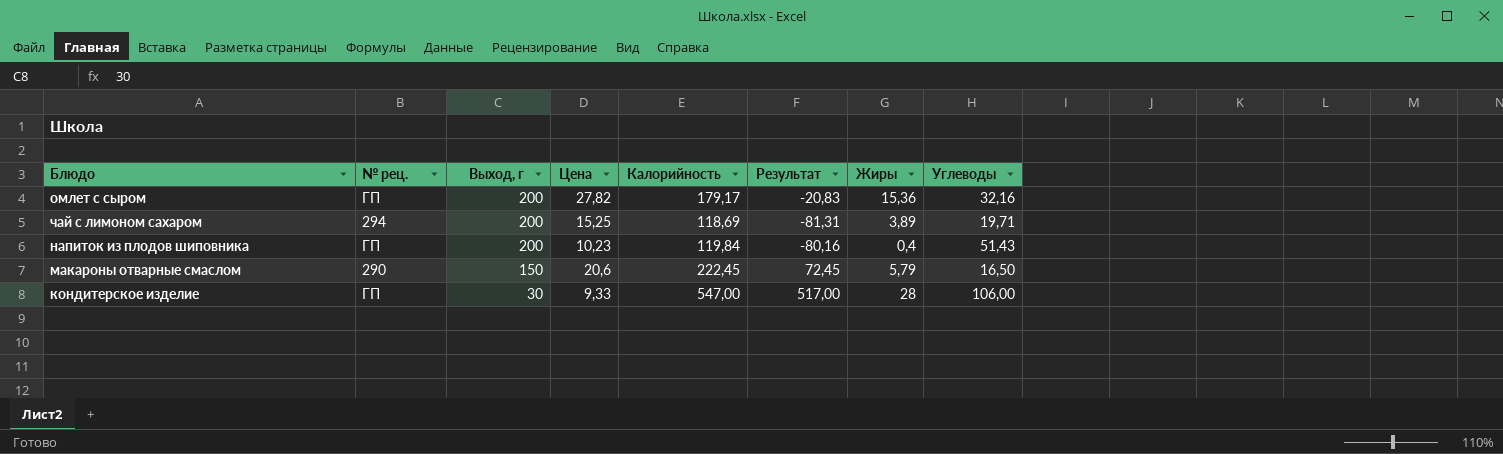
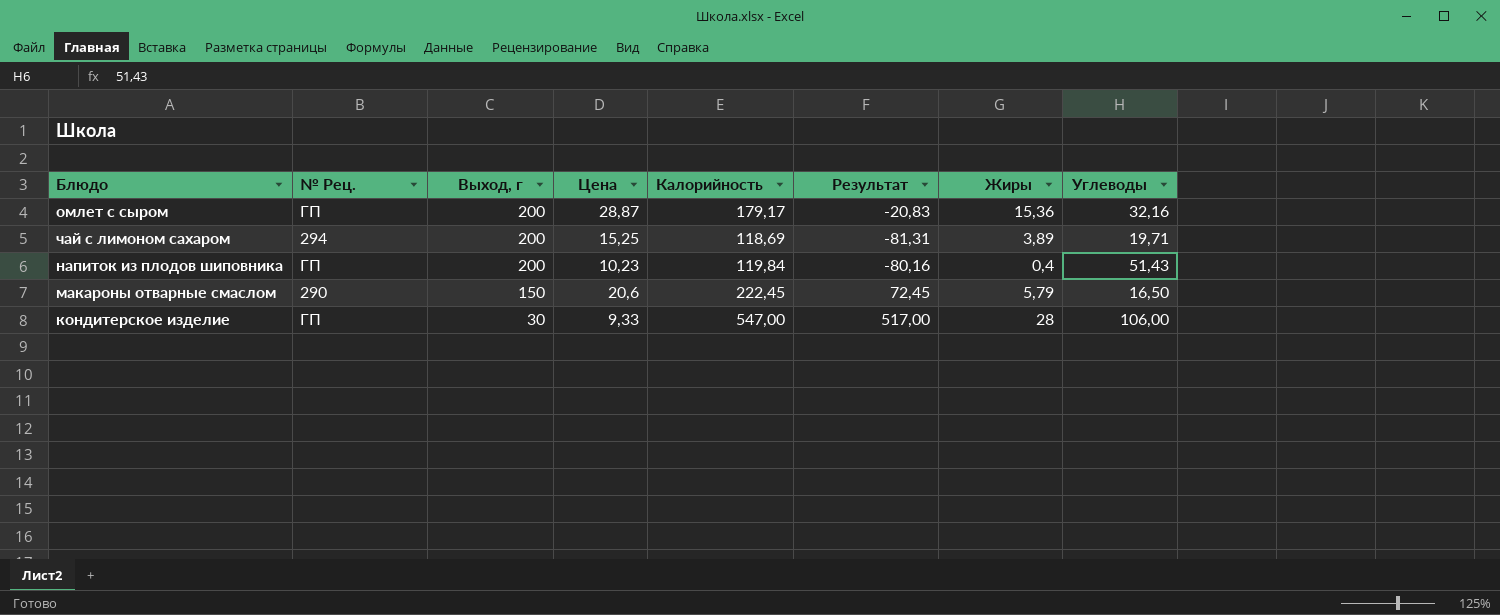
column name: № рец. -> № Рец.
омлет с сыром | Цена: 27,82 -> 28,87

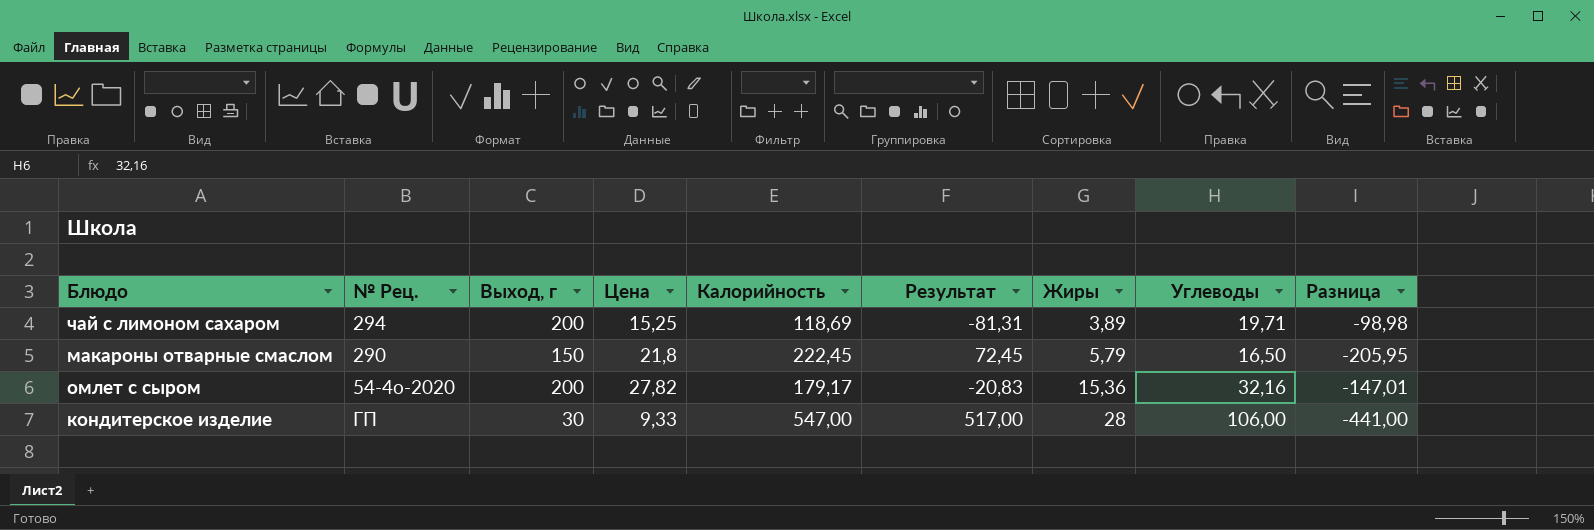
row order: Выход, г descending -> Жиры ascending
column Разница | formula: none -> [Углеводы] - [Калорийность]
row напиток из плодов шиповника: ГП | 200 | 10,23 | 119,84 | -80,16 | 0,4 | 51,43 -> none
макароны отварные смаслом | Цена: 20,6 -> 21,8
омлет с сыром | № Рец.: ГП -> 54-4о-2020
омлет с сыром | Цена: 28,87 -> 27,82

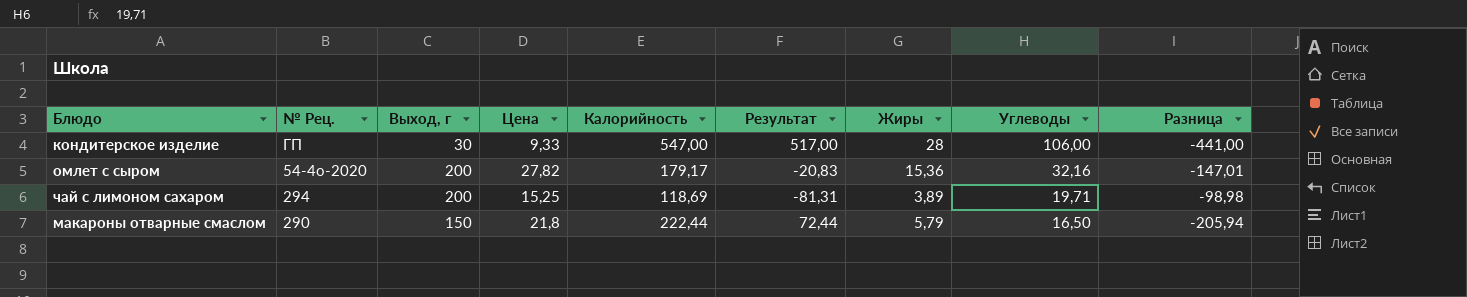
row order: Жиры ascending -> Углеводы descending
макароны отварные смаслом | Калорийность: 222,45 -> 222,44
макароны отварные смаслом | Результат: 72,45 -> 72,44
макароны отварные смаслом | Разница: -205,95 -> -205,94

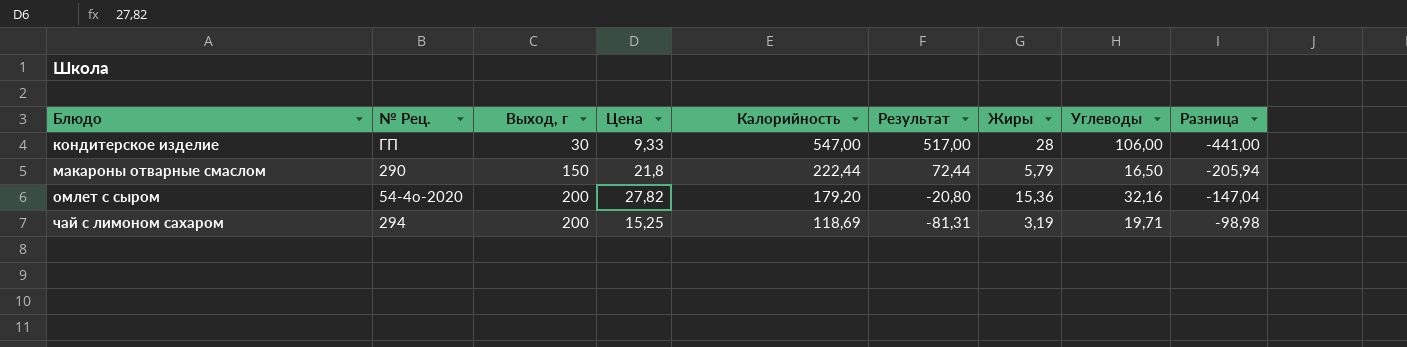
row order: Углеводы descending -> Блюдо ascending
омлет с сыром | Калорийность: 179,17 -> 179,20
омлет с сыром | Результат: -20,83 -> -20,80
омлет с сыром | Разница: -147,01 -> -147,04
чай с лимоном сахаром | Жиры: 3,89 -> 3,19

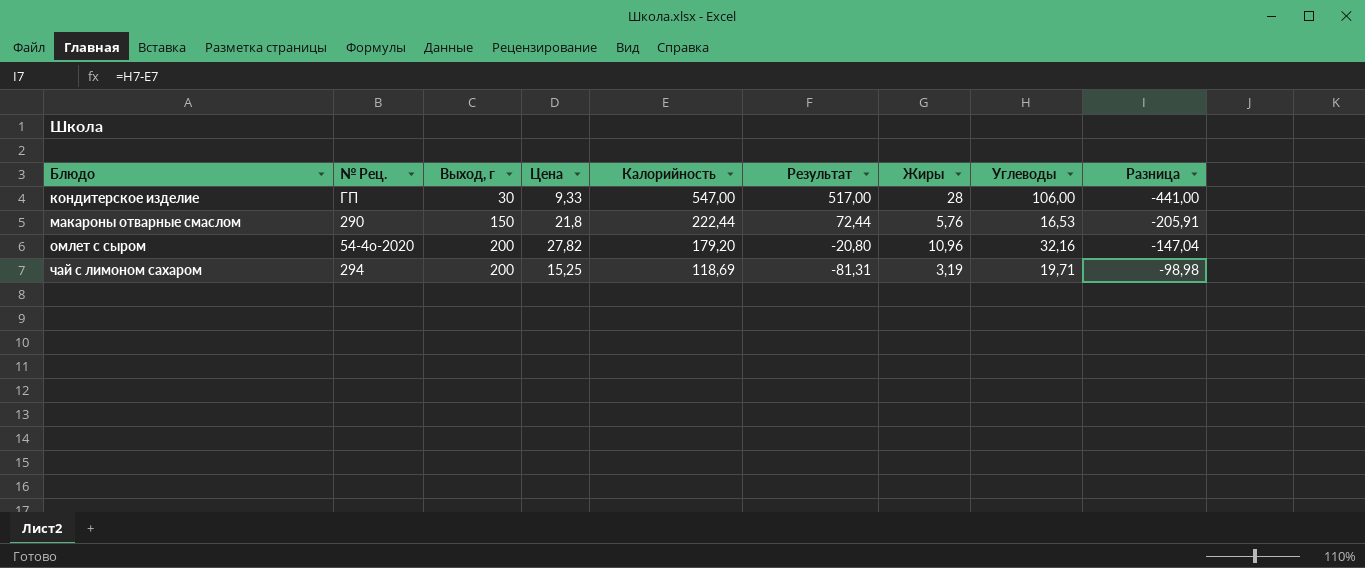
макароны отварные смаслом | Жиры: 5,79 -> 5,76
макароны отварные смаслом | Углеводы: 16,50 -> 16,53
макароны отварные смаслом | Разница: -205,94 -> -205,91
омлет с сыром | Жиры: 15,36 -> 10,96

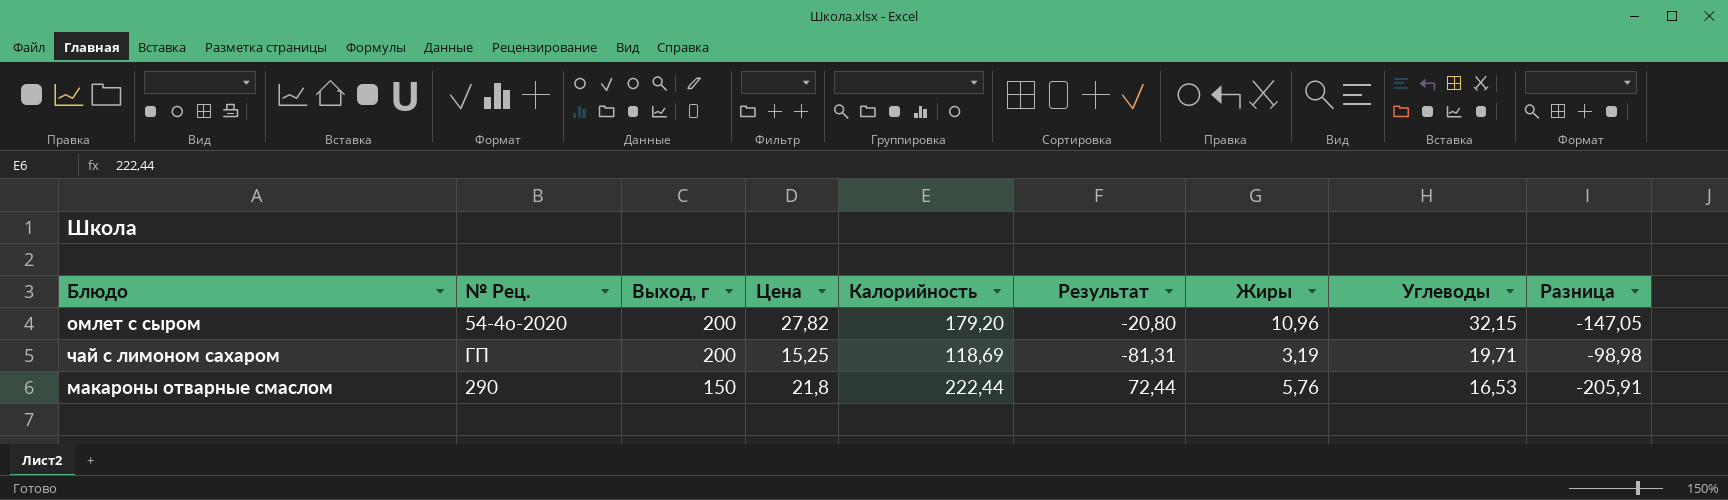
row order: Блюдо ascending -> Выход, г descending
row кондитерское изделие: ГП | 30 | 9,33 | 547,00 | 517,00 | 28 | 106,00 | -441,00 -> none
омлет с сыром | Углеводы: 32,16 -> 32,15
омлет с сыром | Разница: -147,04 -> -147,05
чай с лимоном сахаром | № Рец.: 294 -> ГП

